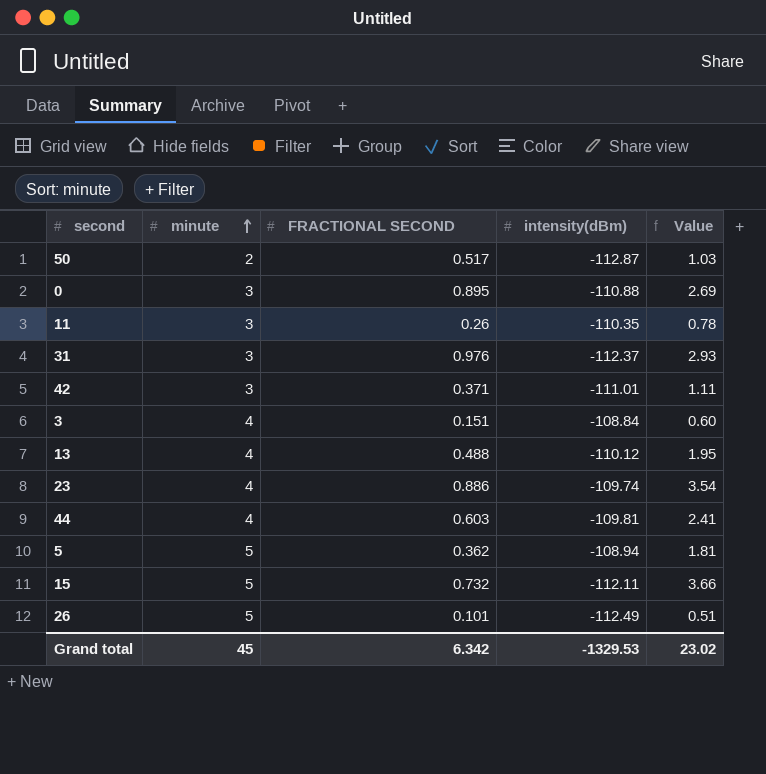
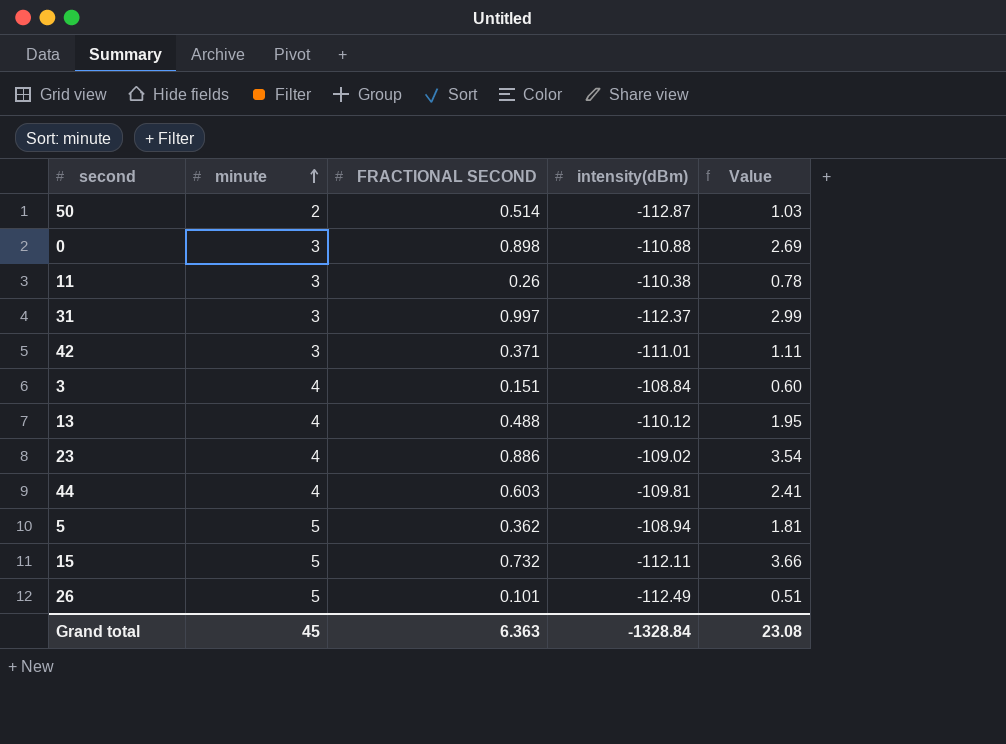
50 | FRACTIONAL SECOND: 0.517 -> 0.514
0 | FRACTIONAL SECOND: 0.895 -> 0.898
11 | intensity(dBm): -110.35 -> -110.38
31 | FRACTIONAL SECOND: 0.976 -> 0.997
31 | Value: 2.93 -> 2.99
23 | intensity(dBm): -109.74 -> -109.02
Grand total | FRACTIONAL SECOND: 6.342 -> 6.363
Grand total | intensity(dBm): -1329.53 -> -1328.84
Grand total | Value: 23.02 -> 23.08

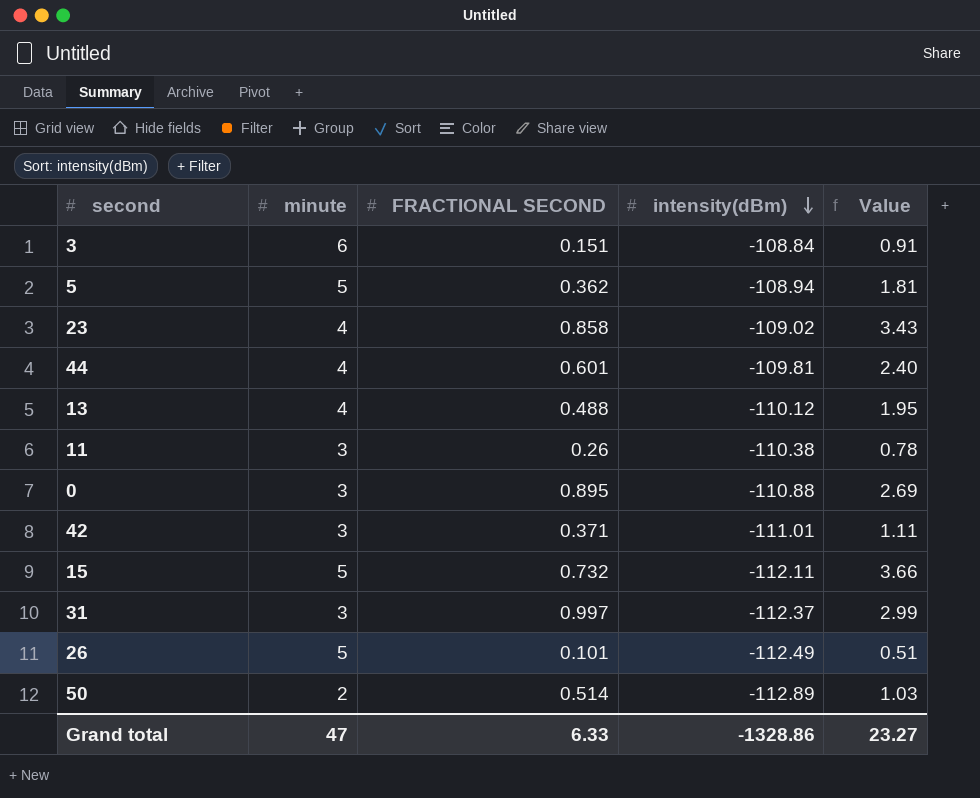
row order: minute ascending -> intensity(dBm) descending
3 | minute: 4 -> 6
3 | Value: 0.60 -> 0.91
23 | FRACTIONAL SECOND: 0.886 -> 0.858
23 | Value: 3.54 -> 3.43
44 | FRACTIONAL SECOND: 0.603 -> 0.601
44 | Value: 2.41 -> 2.40
0 | FRACTIONAL SECOND: 0.898 -> 0.895
50 | intensity(dBm): -112.87 -> -112.89
Grand total | minute: 45 -> 47
Grand total | FRACTIONAL SECOND: 6.363 -> 6.33
Grand total | intensity(dBm): -1328.84 -> -1328.86
Grand total | Value: 23.08 -> 23.27

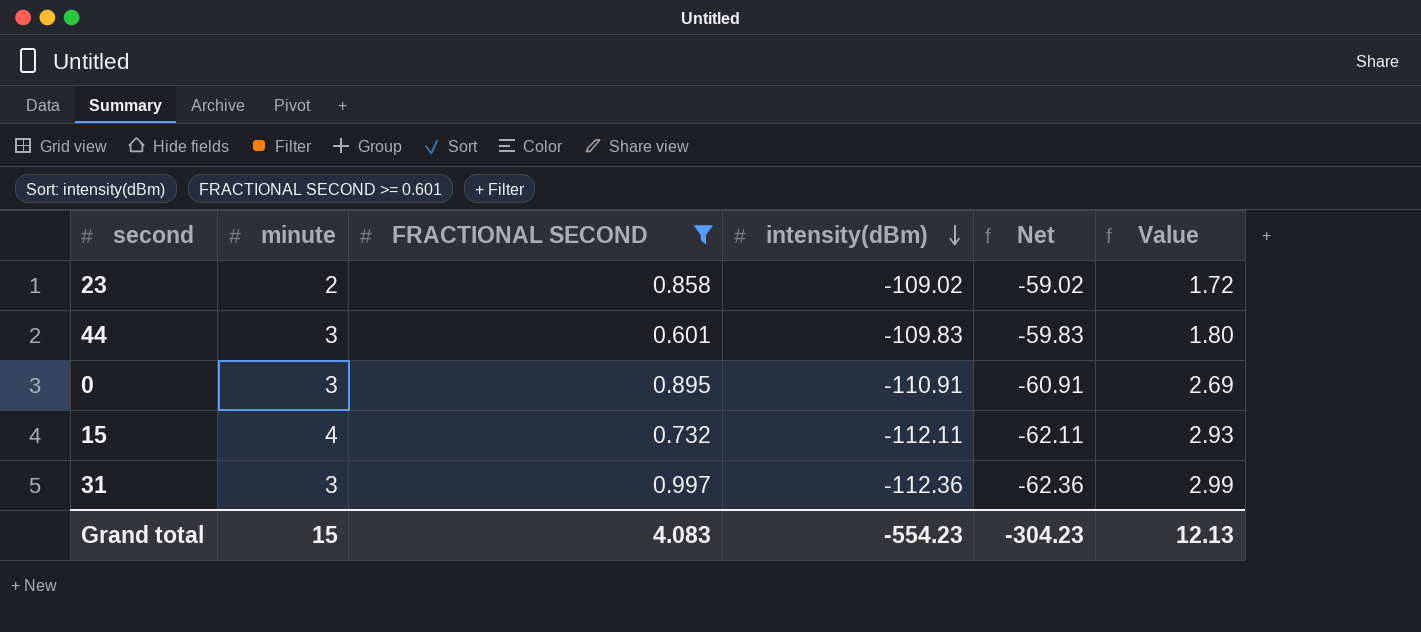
filter: none -> FRACTIONAL SECOND >= 0.601
column Net | formula: none -> [intensity(dBm)] + 50
23 | minute: 4 -> 2
23 | Value: 3.43 -> 1.72
44 | minute: 4 -> 3
44 | intensity(dBm): -109.81 -> -109.83
44 | Value: 2.40 -> 1.80
0 | intensity(dBm): -110.88 -> -110.91
15 | minute: 5 -> 4
15 | Value: 3.66 -> 2.93
31 | intensity(dBm): -112.37 -> -112.36
Grand total | minute: 47 -> 15
Grand total | FRACTIONAL SECOND: 6.33 -> 4.083
Grand total | intensity(dBm): -1328.86 -> -554.23
Grand total | Value: 23.27 -> 12.13

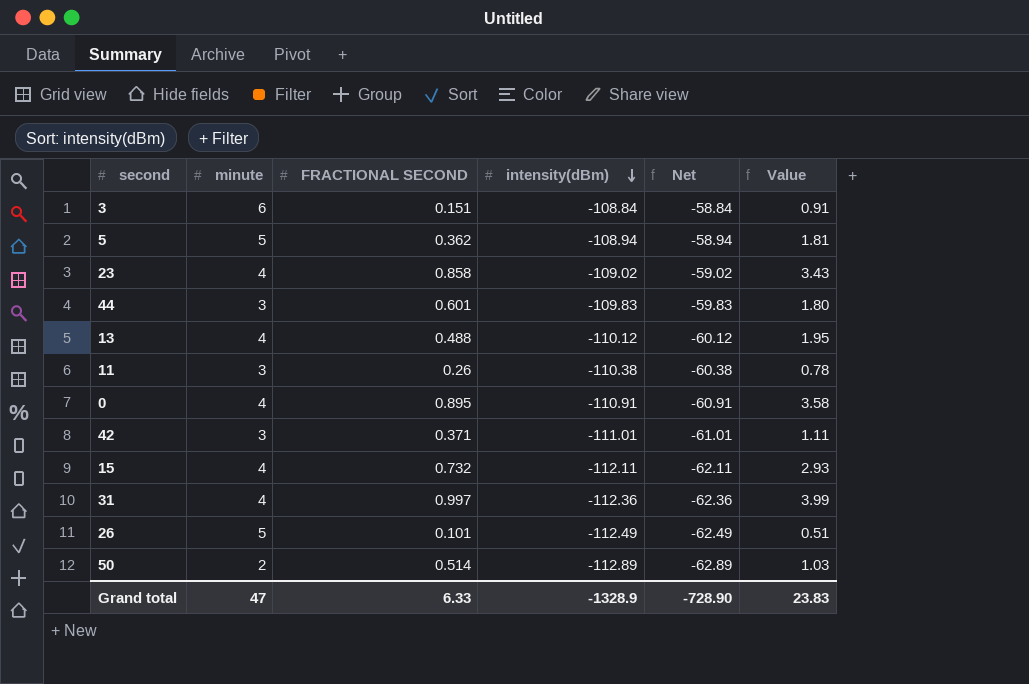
filter: FRACTIONAL SECOND >= 0.601 -> none
23 | minute: 2 -> 4
23 | Value: 1.72 -> 3.43
0 | minute: 3 -> 4
0 | Value: 2.69 -> 3.58
31 | minute: 3 -> 4
31 | Value: 2.99 -> 3.99
Grand total | minute: 15 -> 47
Grand total | FRACTIONAL SECOND: 4.083 -> 6.33
Grand total | intensity(dBm): -554.23 -> -1328.9
Grand total | Net: -304.23 -> -728.90
Grand total | Value: 12.13 -> 23.83

